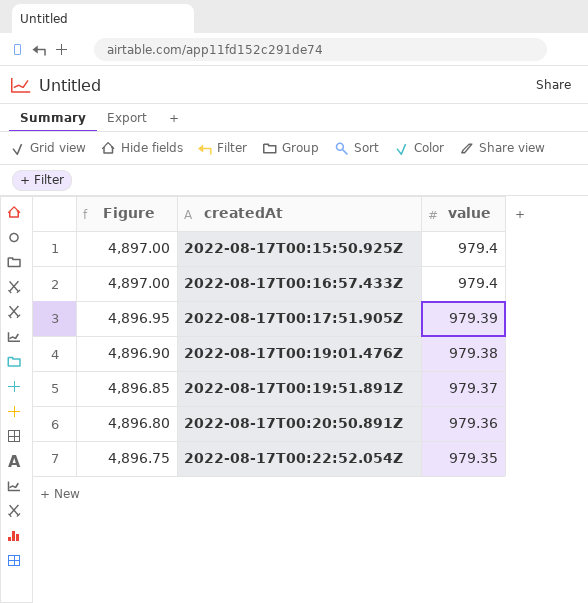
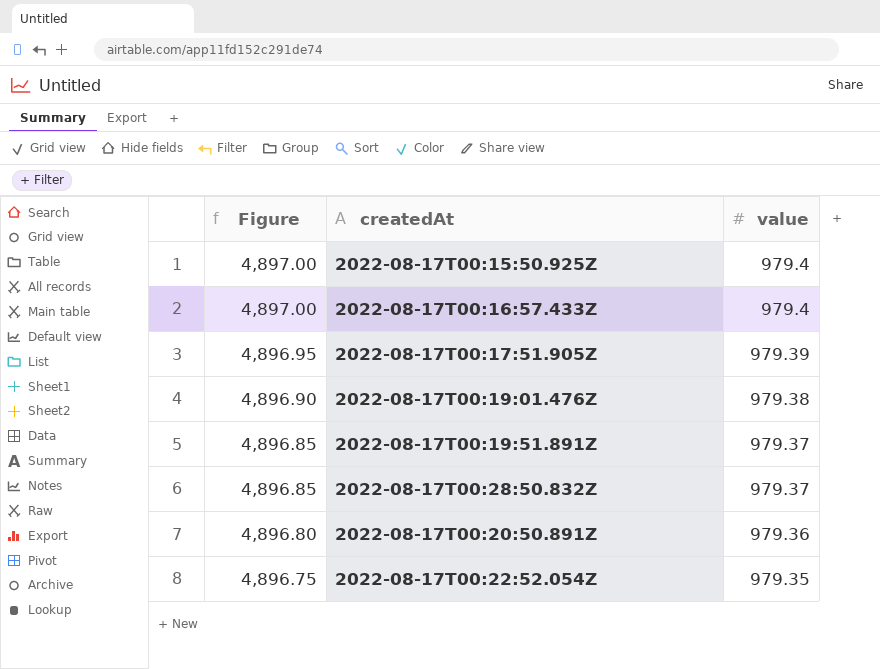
row 2022-08-17T00:28:50.832Z: none -> 4,896.85 | 979.37

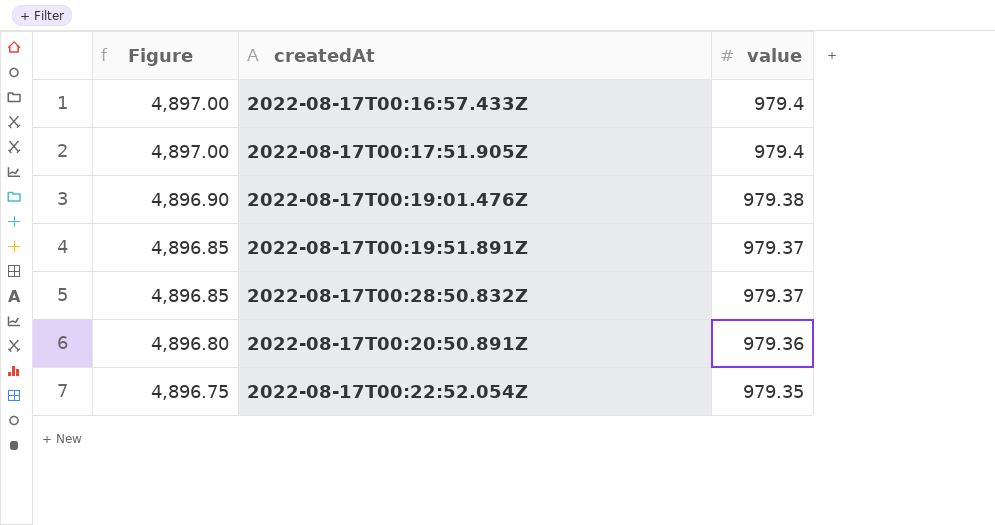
row 2022-08-17T00:15:50.925Z: 4,897.00 | 979.4 -> none
2022-08-17T00:17:51.905Z | Figure: 4,896.95 -> 4,897.00
2022-08-17T00:17:51.905Z | value: 979.39 -> 979.4

